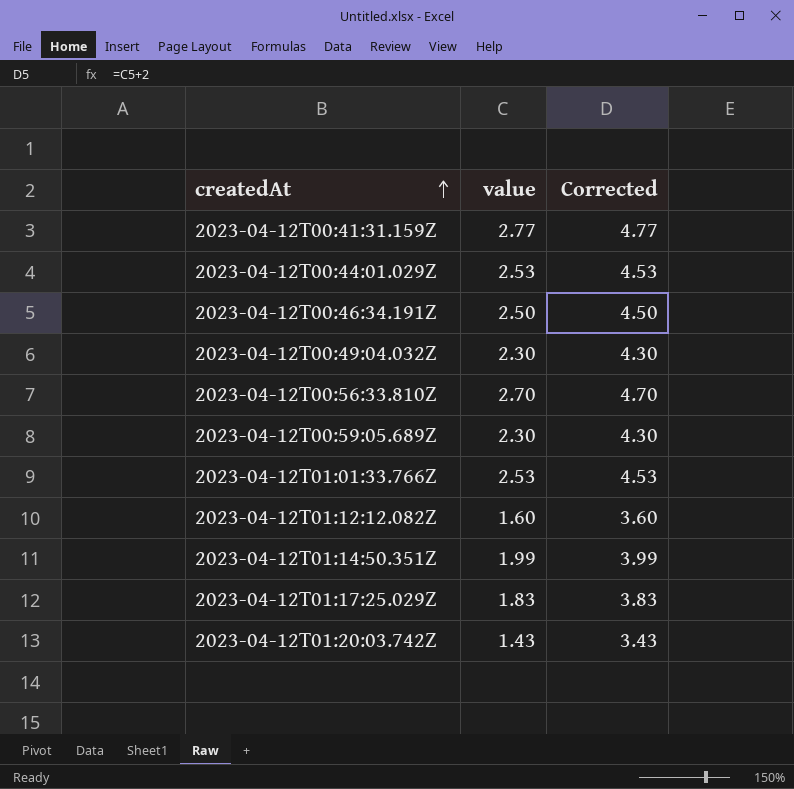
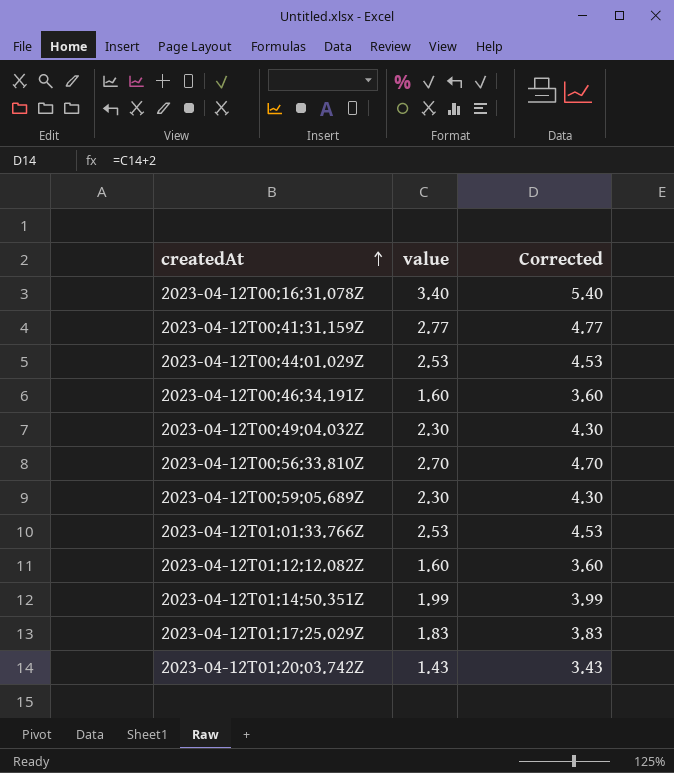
row 2023-04-12T00:16:31.078Z: none -> 3.40 | 5.40
2023-04-12T00:46:34.191Z | value: 2.50 -> 1.60
2023-04-12T00:46:34.191Z | Corrected: 4.50 -> 3.60

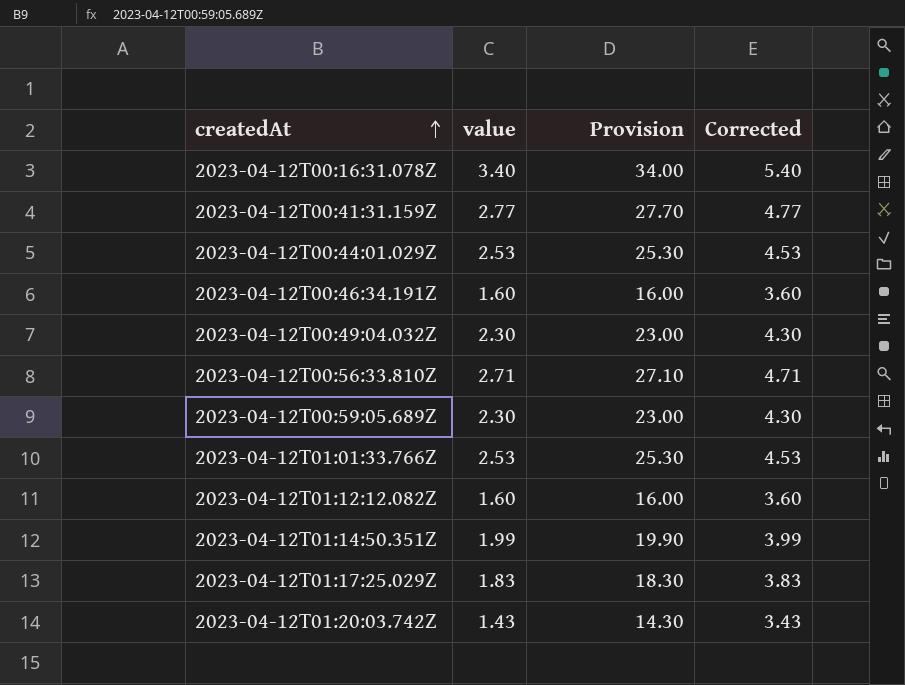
column Provision | formula: none -> [value] * 10
2023-04-12T00:56:33.810Z | value: 2.70 -> 2.71
2023-04-12T00:56:33.810Z | Corrected: 4.70 -> 4.71

